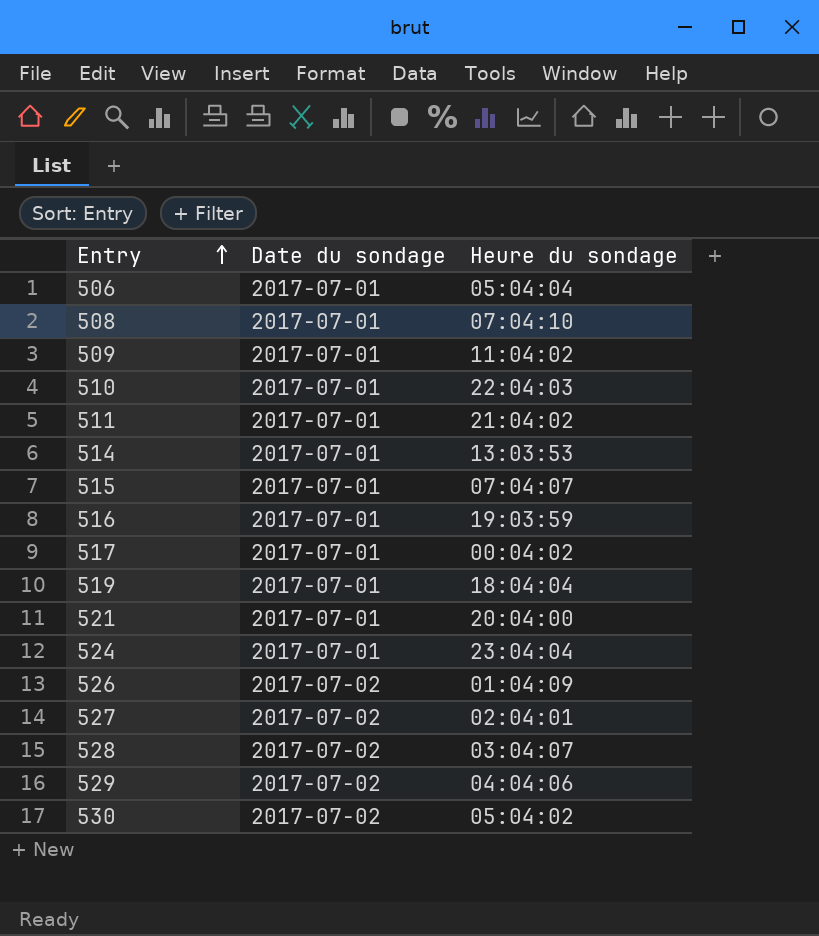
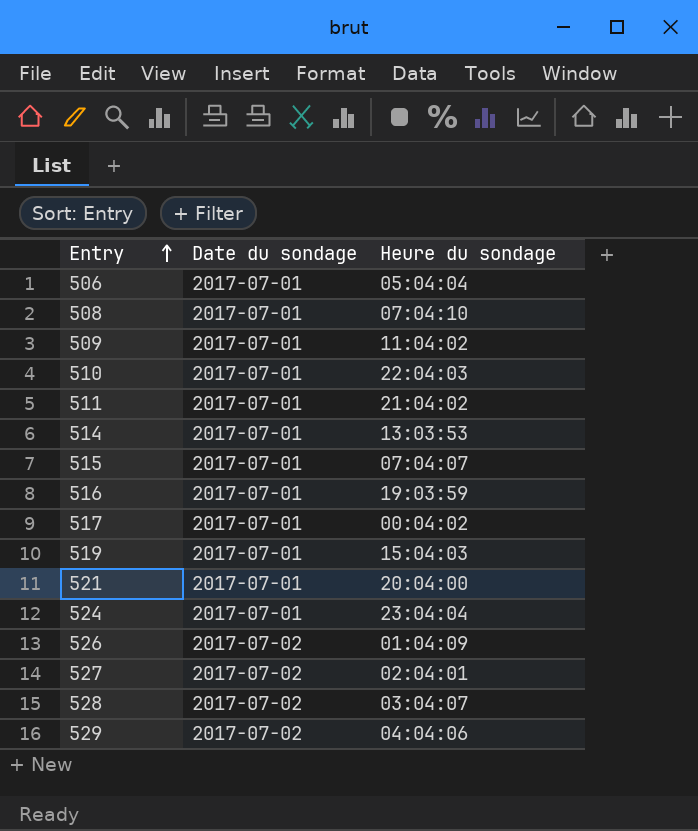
row 530: 2017-07-02 | 05:04:02 -> none
519 | Heure du sondage: 18:04:04 -> 15:04:03

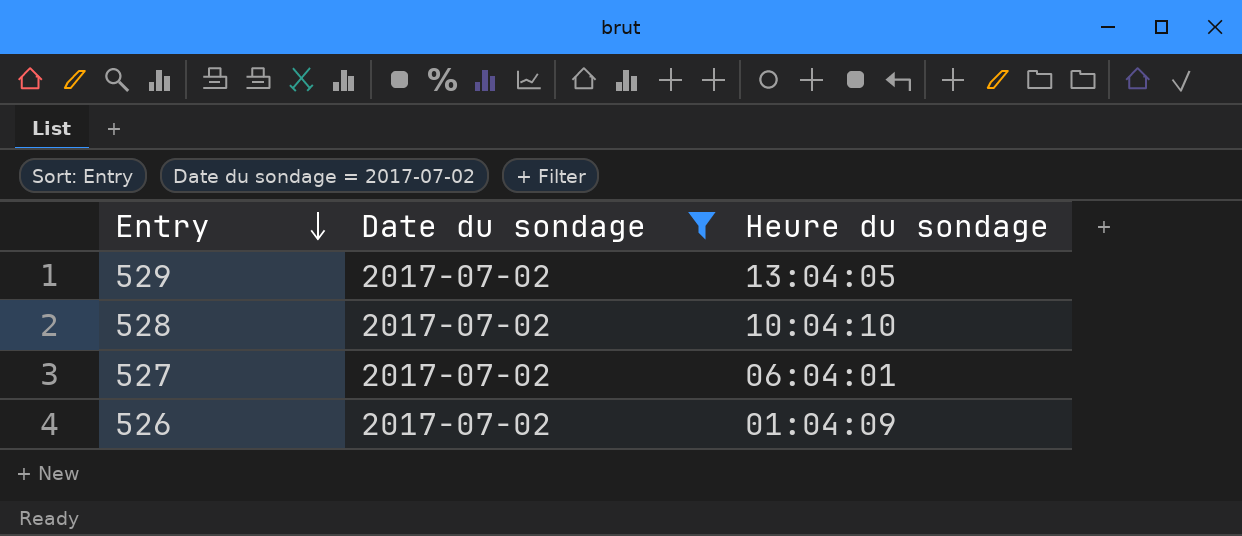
filter: none -> Date du sondage = 2017-07-02
row order: Entry ascending -> Entry descending
529 | Heure du sondage: 04:04:06 -> 13:04:05
528 | Heure du sondage: 03:04:07 -> 10:04:10
527 | Heure du sondage: 02:04:01 -> 06:04:01

